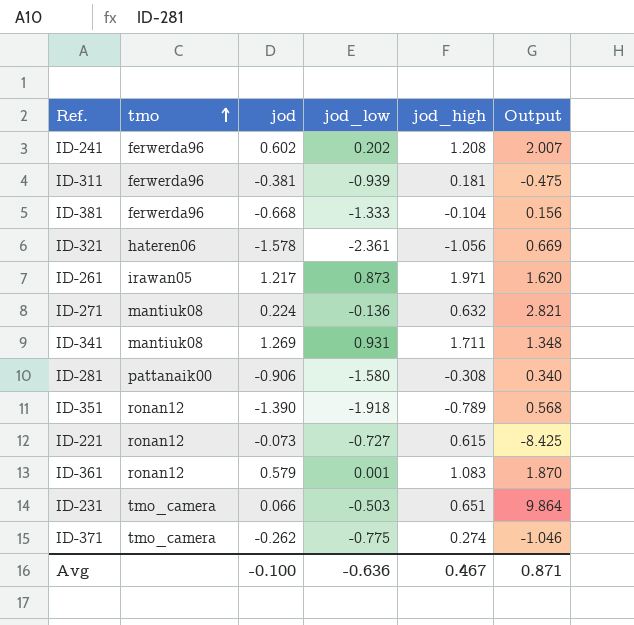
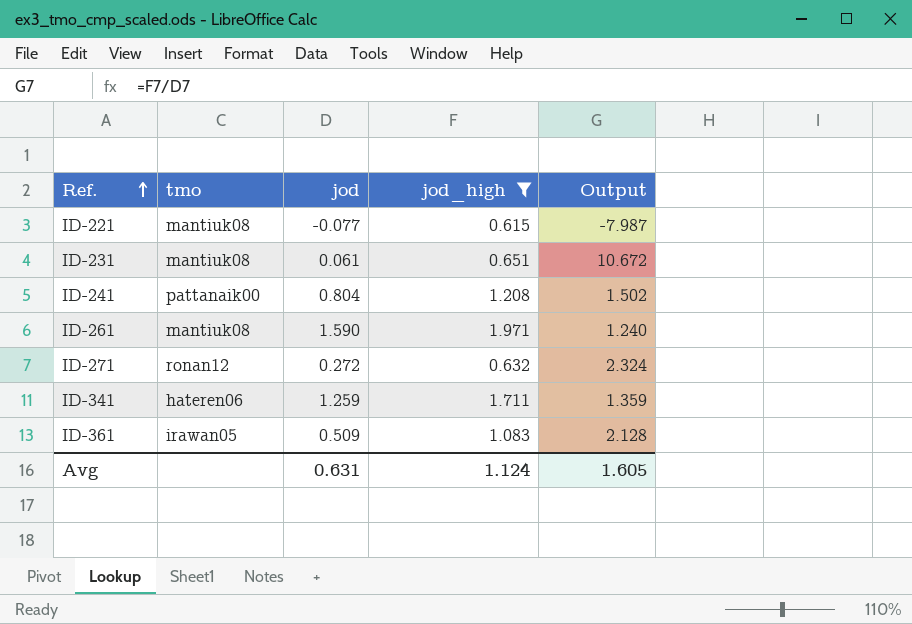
filter: none -> jod_high >= 0.615
row order: tmo ascending -> Ref. ascending
column jod_low | position: 4 -> none
ID-221 | tmo: ronan12 -> mantiuk08
ID-221 | jod: -0.073 -> -0.077
ID-221 | Output: -8.425 -> -7.987
ID-231 | tmo: tmo_camera -> mantiuk08
ID-231 | jod: 0.066 -> 0.061
ID-231 | Output: 9.864 -> 10.672
ID-241 | tmo: ferwerda96 -> pattanaik00
ID-241 | jod: 0.602 -> 0.804
ID-241 | Output: 2.007 -> 1.502
ID-261 | tmo: irawan05 -> mantiuk08
ID-261 | jod: 1.217 -> 1.590
ID-261 | Output: 1.620 -> 1.240
ID-271 | tmo: mantiuk08 -> ronan12
ID-271 | jod: 0.224 -> 0.272
ID-271 | Output: 2.821 -> 2.324
ID-341 | tmo: mantiuk08 -> hateren06
ID-341 | jod: 1.269 -> 1.259
ID-341 | Output: 1.348 -> 1.359
ID-361 | tmo: ronan12 -> irawan05
ID-361 | jod: 0.579 -> 0.509
ID-361 | Output: 1.870 -> 2.128
Avg | jod: -0.100 -> 0.631
Avg | jod_high: 0.467 -> 1.124
Avg | Output: 0.871 -> 1.605

